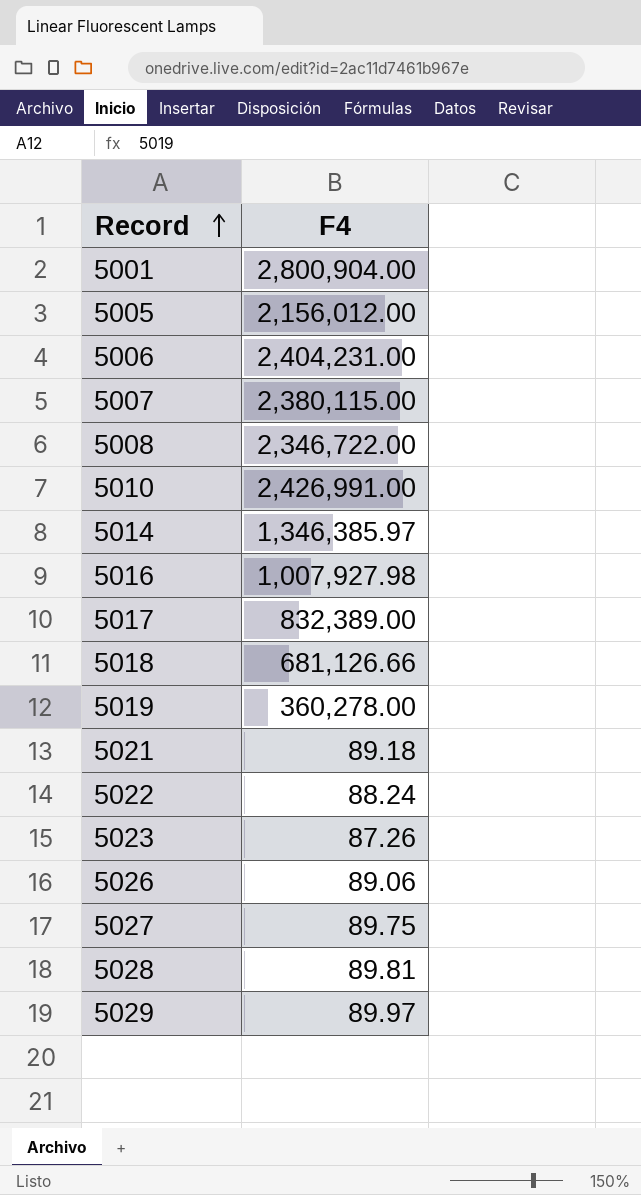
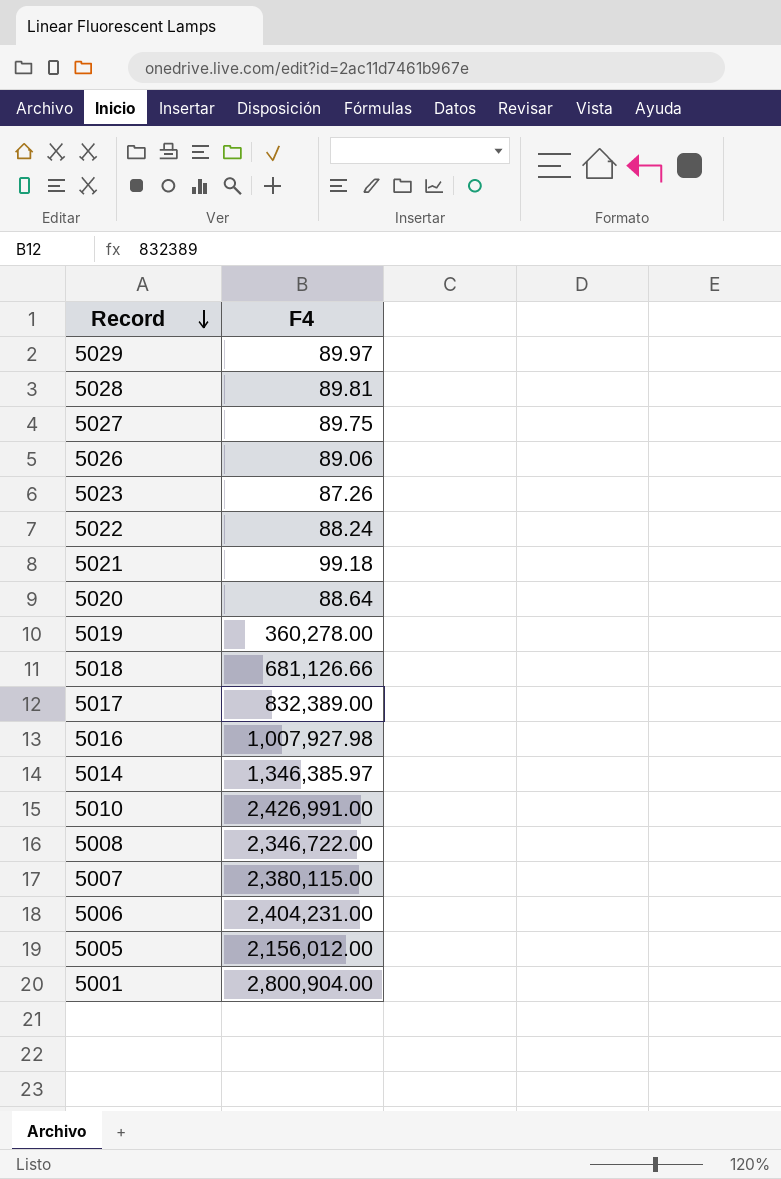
row order: Record ascending -> Record descending
5021 | F4: 89.18 -> 99.18
row 5020: none -> 88.64

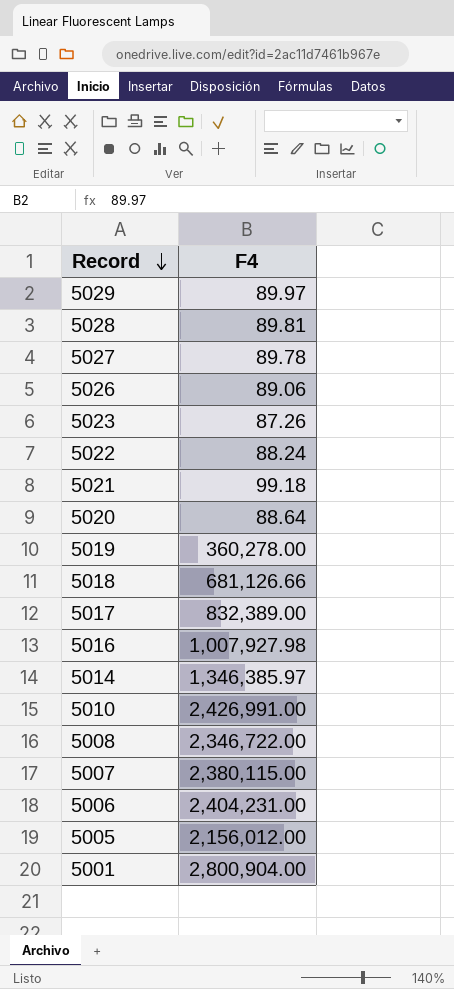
5027 | F4: 89.75 -> 89.78

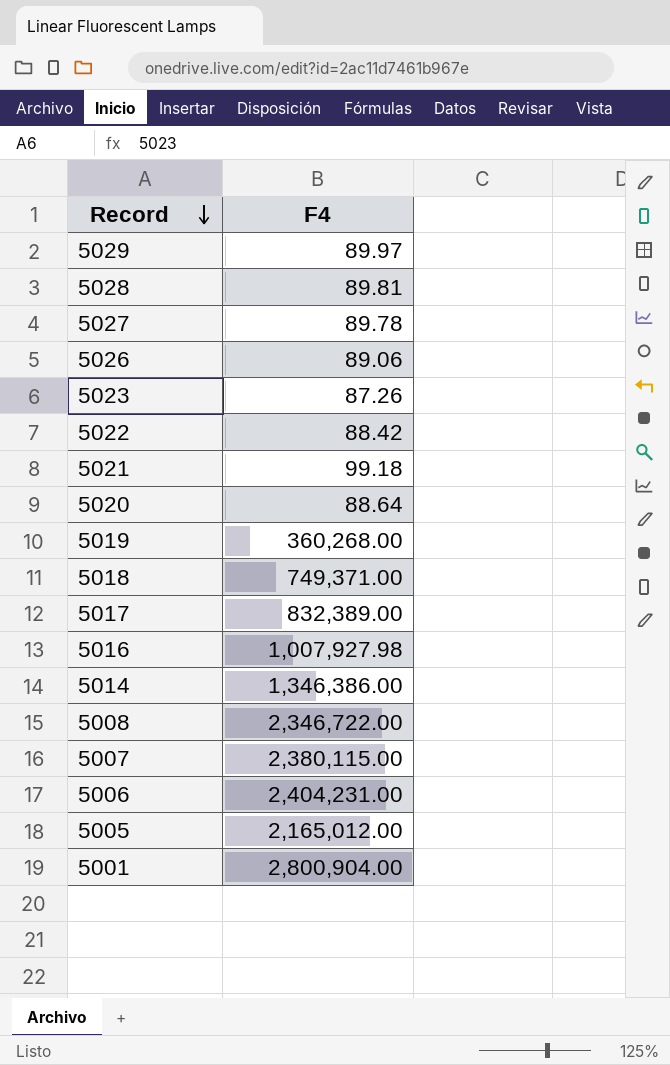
row 5010: 2,426,991.00 -> none
5022 | F4: 88.24 -> 88.42
5019 | F4: 360,278.00 -> 360,268.00
5018 | F4: 681,126.66 -> 749,371.00
5014 | F4: 1,346,385.97 -> 1,346,386.00
5005 | F4: 2,156,012.00 -> 2,165,012.00

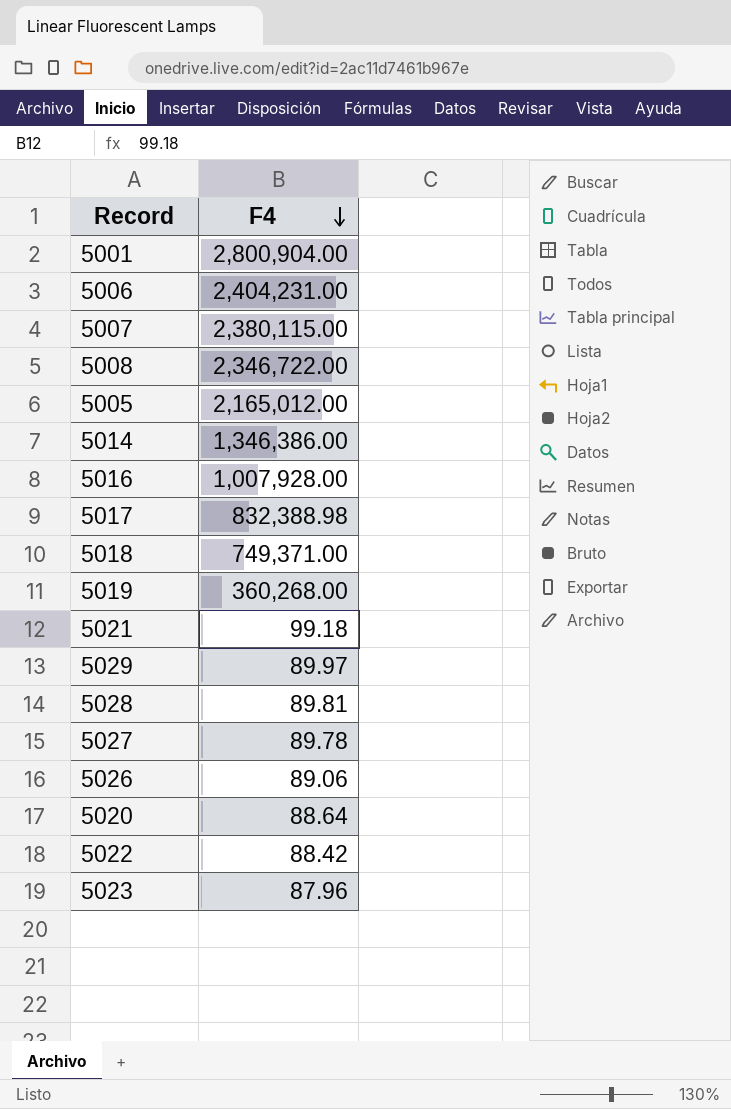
row order: Record descending -> F4 descending
5016 | F4: 1,007,927.98 -> 1,007,928.00
5017 | F4: 832,389.00 -> 832,388.98
5023 | F4: 87.26 -> 87.96

